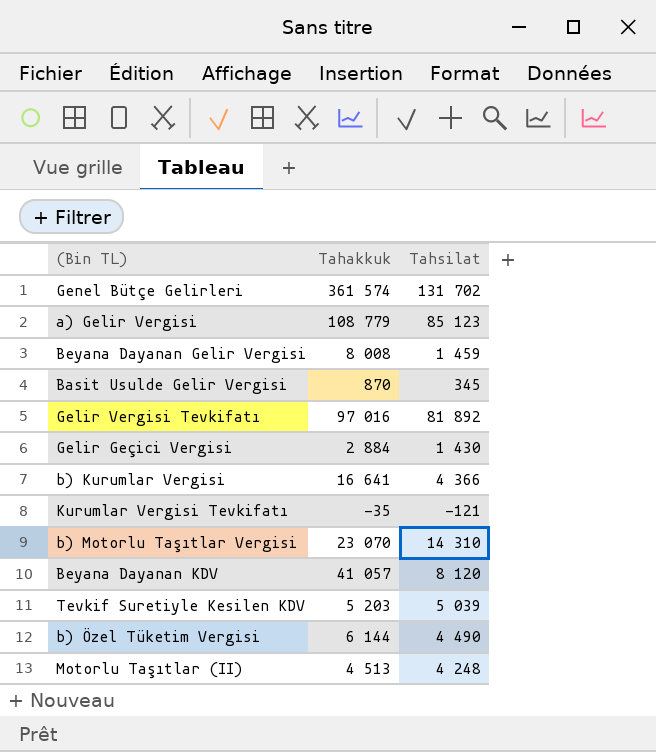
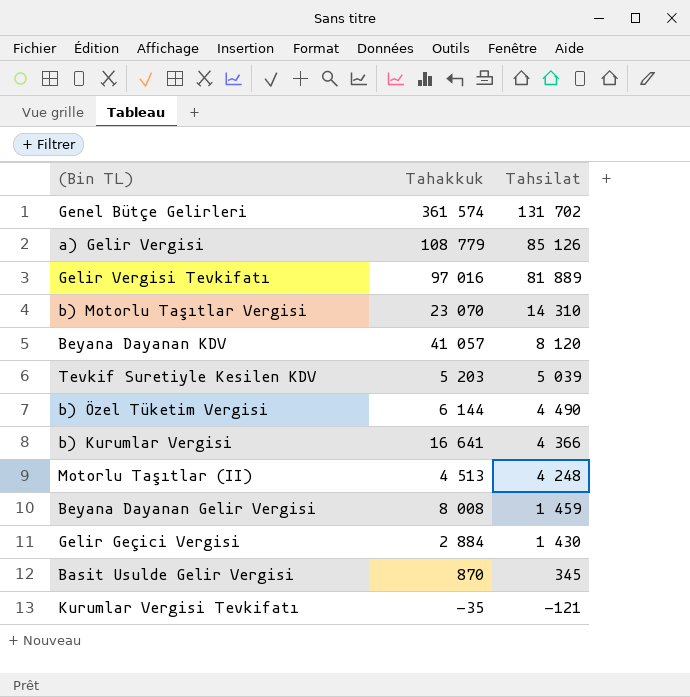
row order: none -> Tahsilat descending
a) Gelir Vergisi | Tahsilat: 85 123 -> 85 126
Gelir Vergisi Tevkifatı | Tahsilat: 81 892 -> 81 889

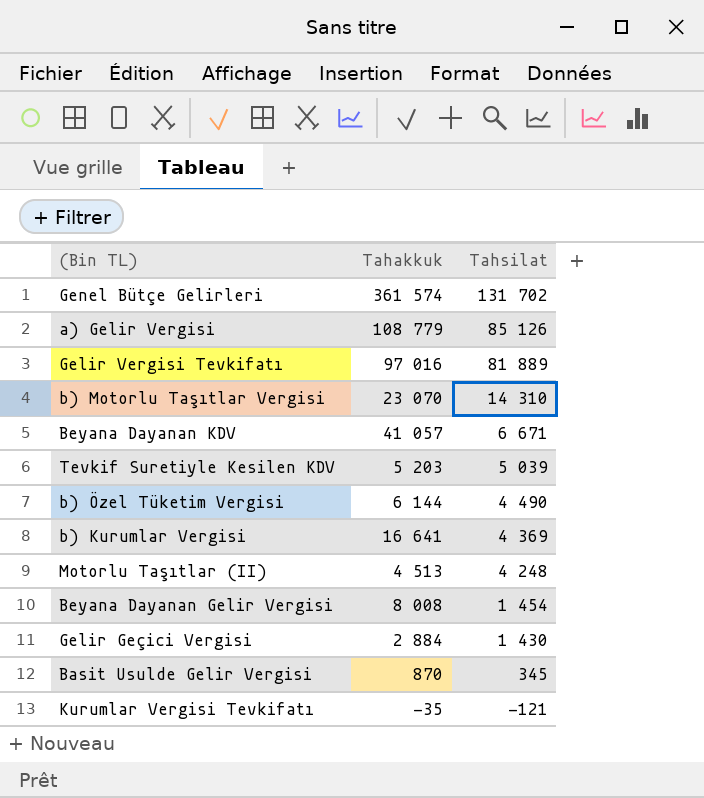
Beyana Dayanan KDV | Tahsilat: 8 120 -> 6 671
b) Kurumlar Vergisi | Tahsilat: 4 366 -> 4 369
Beyana Dayanan Gelir Vergisi | Tahsilat: 1 459 -> 1 454

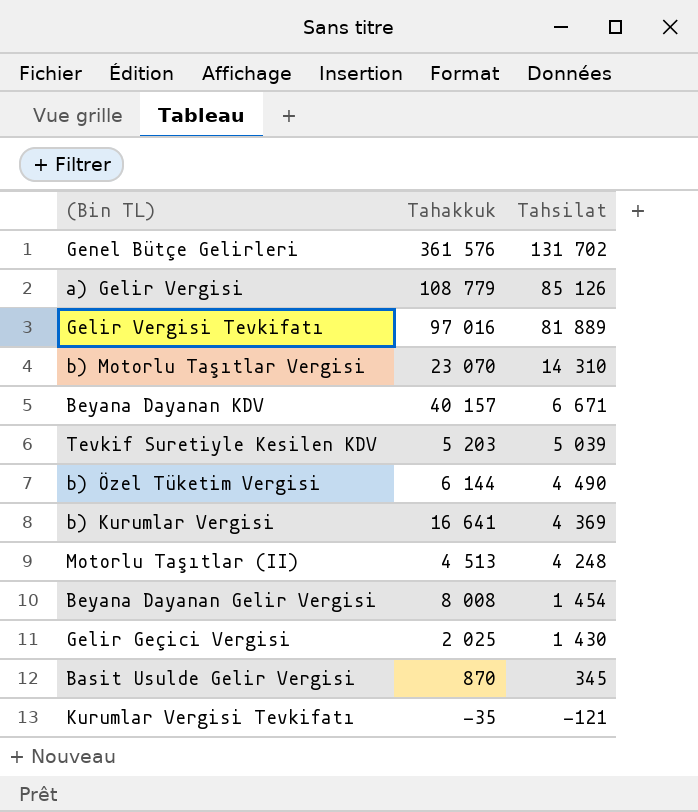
Genel Bütçe Gelirleri | Tahakkuk: 361 574 -> 361 576
Beyana Dayanan KDV | Tahakkuk: 41 057 -> 40 157
Gelir Geçici Vergisi | Tahakkuk: 2 884 -> 2 025

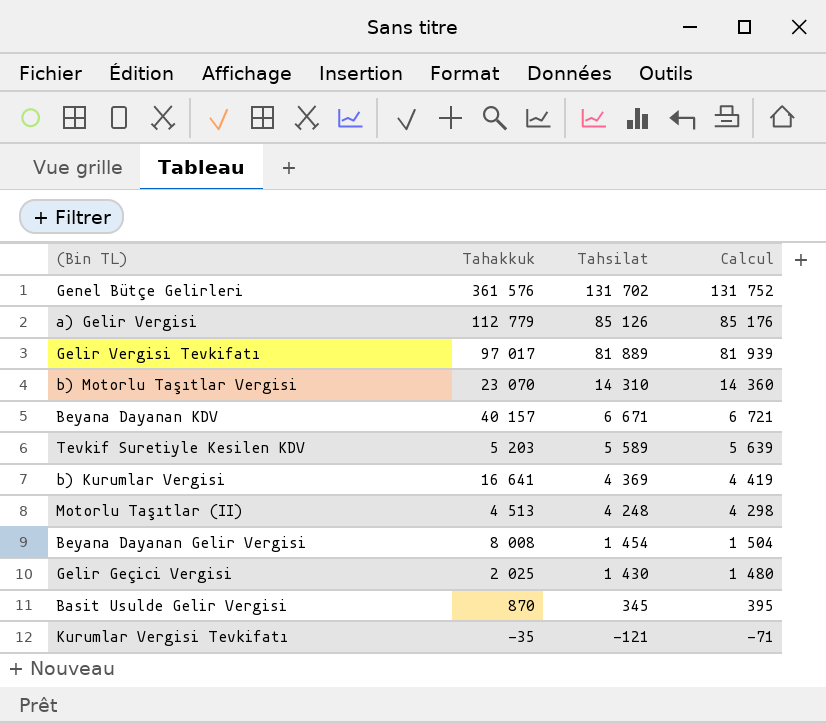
column Calcul | formula: none -> [Tahsilat] + 50
row b) Özel Tüketim Vergisi: 6 144 | 4 490 -> none
a) Gelir Vergisi | Tahakkuk: 108 779 -> 112 779
Gelir Vergisi Tevkifatı | Tahakkuk: 97 016 -> 97 017
Tevkif Suretiyle Kesilen KDV | Tahsilat: 5 039 -> 5 589

